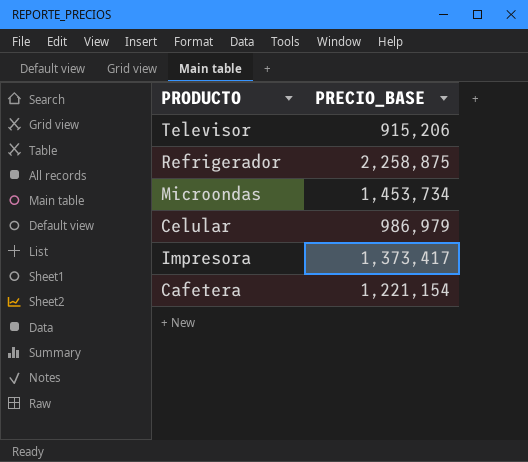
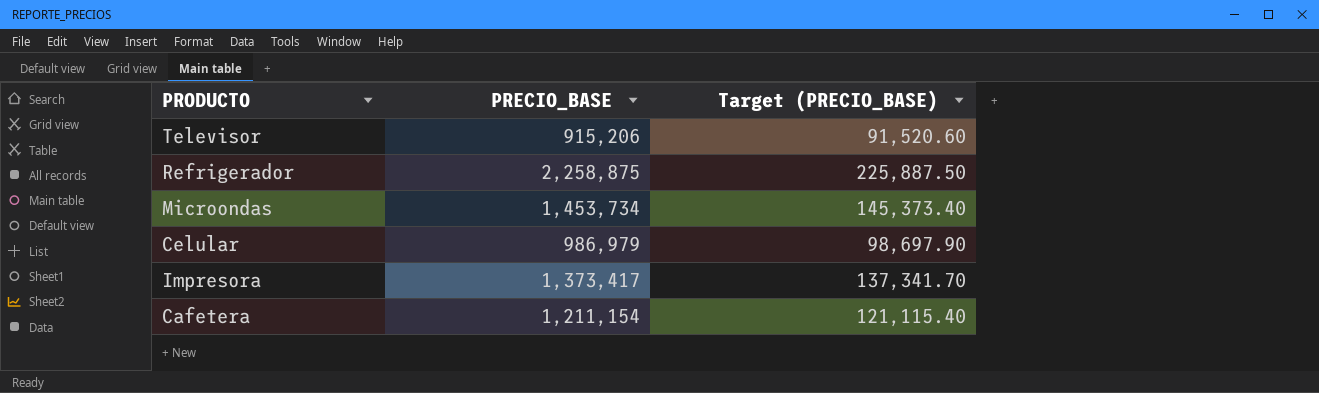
column Target (PRECIO_BASE) | formula: none -> [PRECIO_BASE] * 0.1
Cafetera | PRECIO_BASE: 1,221,154 -> 1,211,154

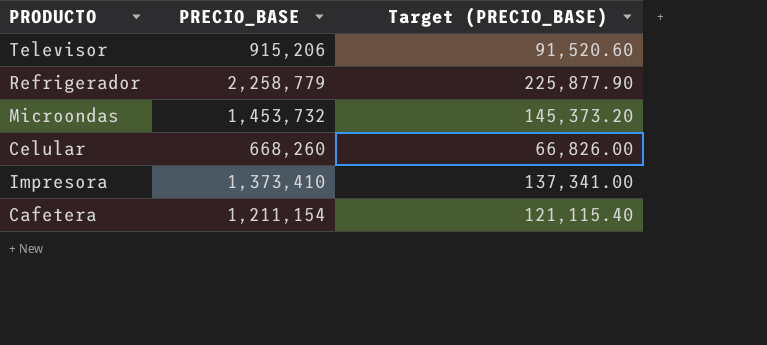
Refrigerador | PRECIO_BASE: 2,258,875 -> 2,258,779
Refrigerador | Target (PRECIO_BASE): 225,887.50 -> 225,877.90
Microondas | PRECIO_BASE: 1,453,734 -> 1,453,732
Microondas | Target (PRECIO_BASE): 145,373.40 -> 145,373.20
Celular | PRECIO_BASE: 986,979 -> 668,260
Celular | Target (PRECIO_BASE): 98,697.90 -> 66,826.00
Impresora | PRECIO_BASE: 1,373,417 -> 1,373,410
Impresora | Target (PRECIO_BASE): 137,341.70 -> 137,341.00

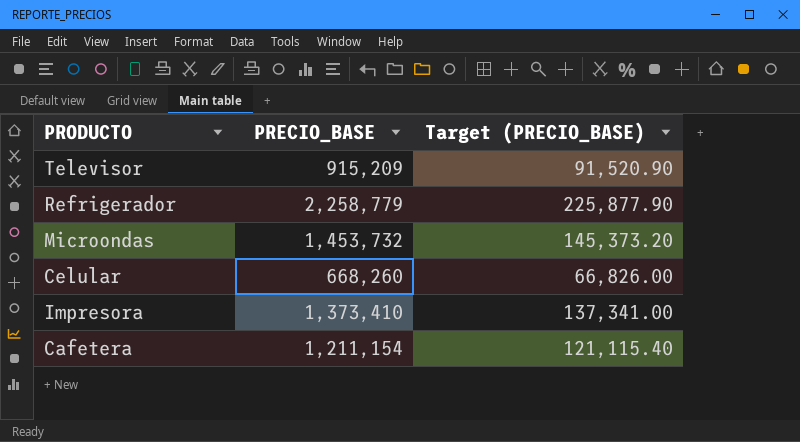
Televisor | PRECIO_BASE: 915,206 -> 915,209
Televisor | Target (PRECIO_BASE): 91,520.60 -> 91,520.90

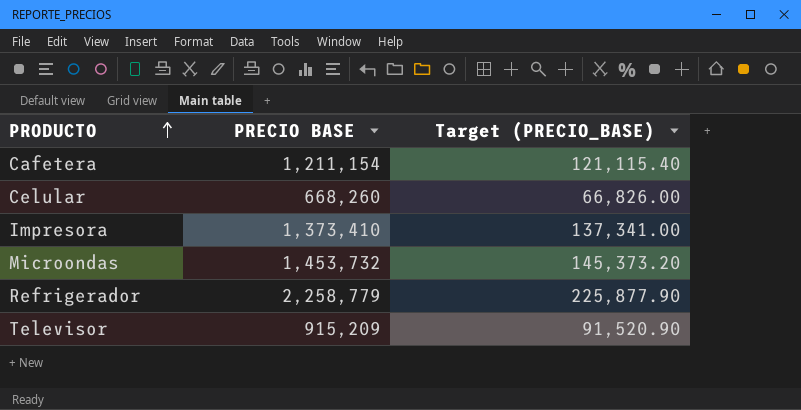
row order: none -> PRODUCTO ascending
column name: PRECIO_BASE -> PRECIO BASE

